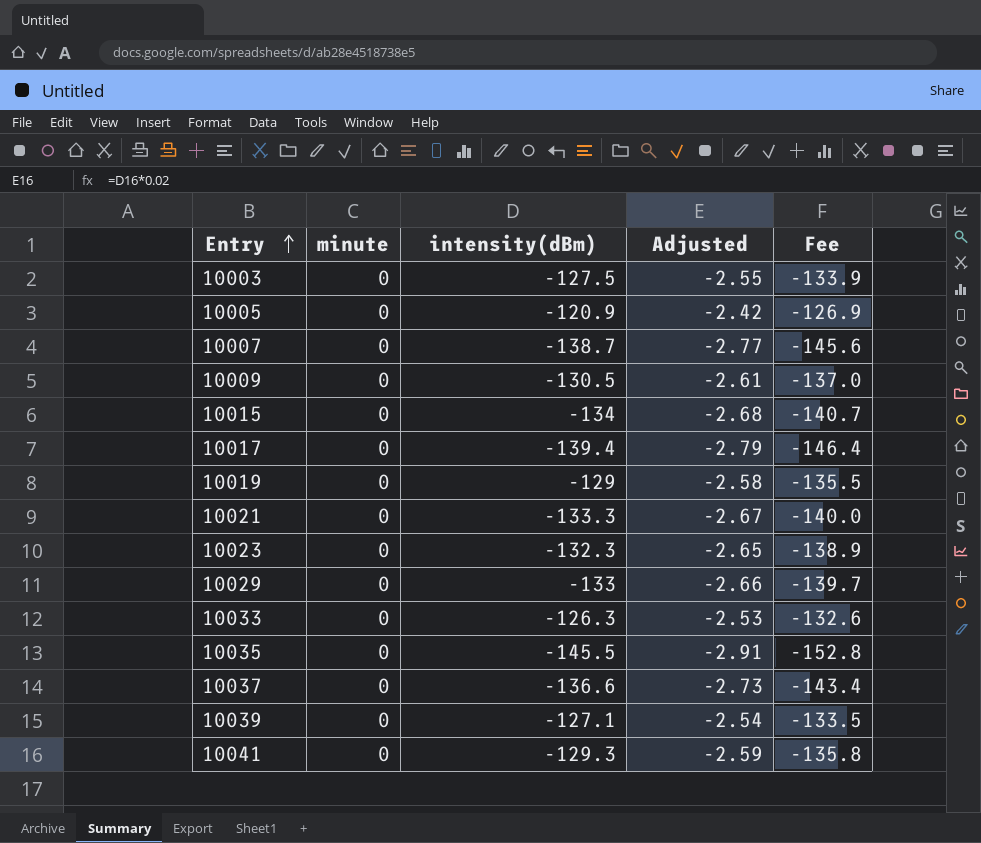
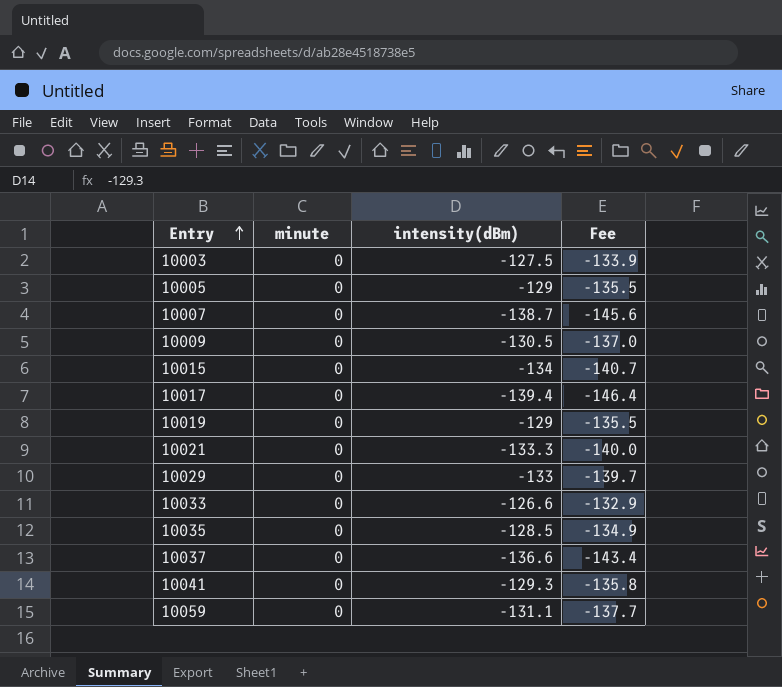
column Adjusted | formula: [intensity(dBm)] * 0.02 -> none
row 10023: 0 | -132.3 | -2.65 | -138.9 -> none
row 10039: 0 | -127.1 | -2.54 | -133.5 -> none
10005 | intensity(dBm): -120.9 -> -129
10005 | Fee: -126.9 -> -135.5
10033 | intensity(dBm): -126.3 -> -126.6
10033 | Fee: -132.6 -> -132.9
10035 | intensity(dBm): -145.5 -> -128.5
10035 | Fee: -152.8 -> -134.9
row 10059: none -> 0 | -131.1 | -137.7

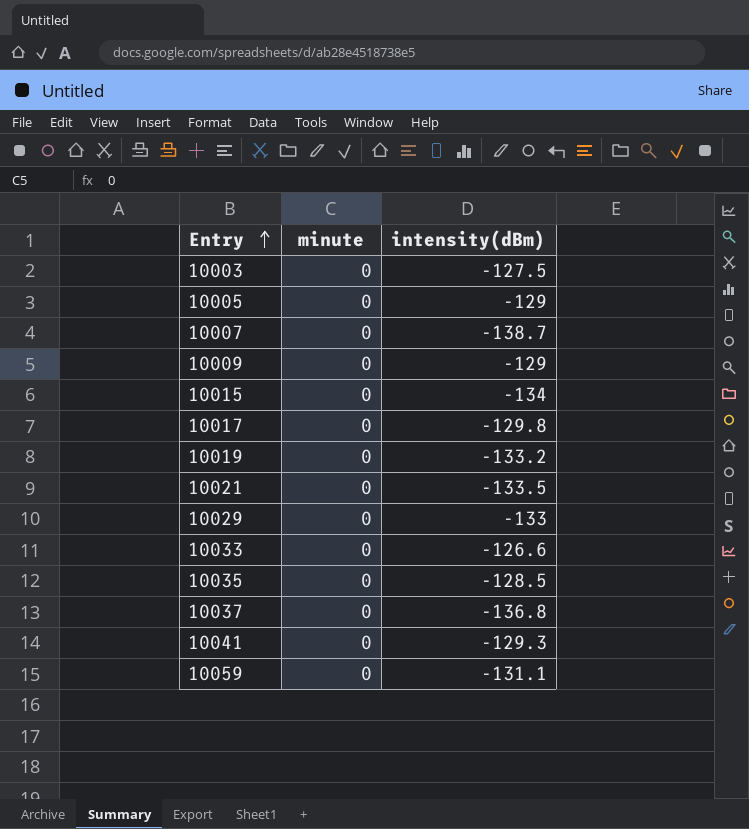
column Fee | formula: [intensity(dBm)] * 1.05 -> none
10009 | intensity(dBm): -130.5 -> -129
10017 | intensity(dBm): -139.4 -> -129.8
10019 | intensity(dBm): -129 -> -133.2
10021 | intensity(dBm): -133.3 -> -133.5
10037 | intensity(dBm): -136.6 -> -136.8

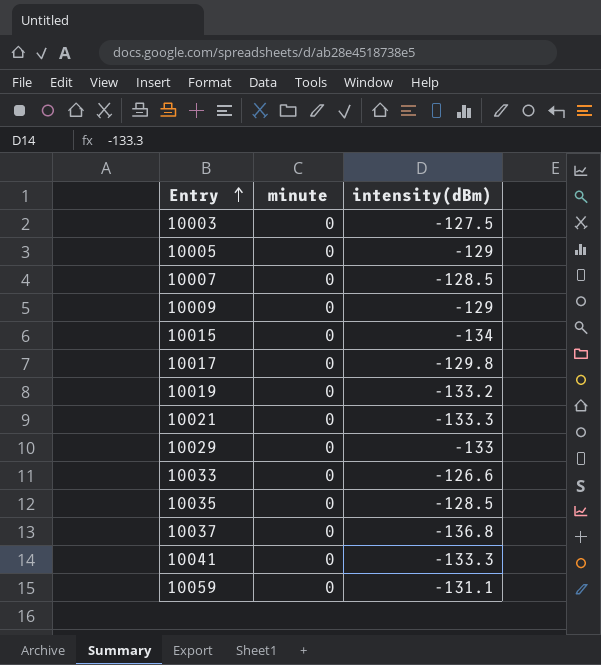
10007 | intensity(dBm): -138.7 -> -128.5
10021 | intensity(dBm): -133.5 -> -133.3
10041 | intensity(dBm): -129.3 -> -133.3

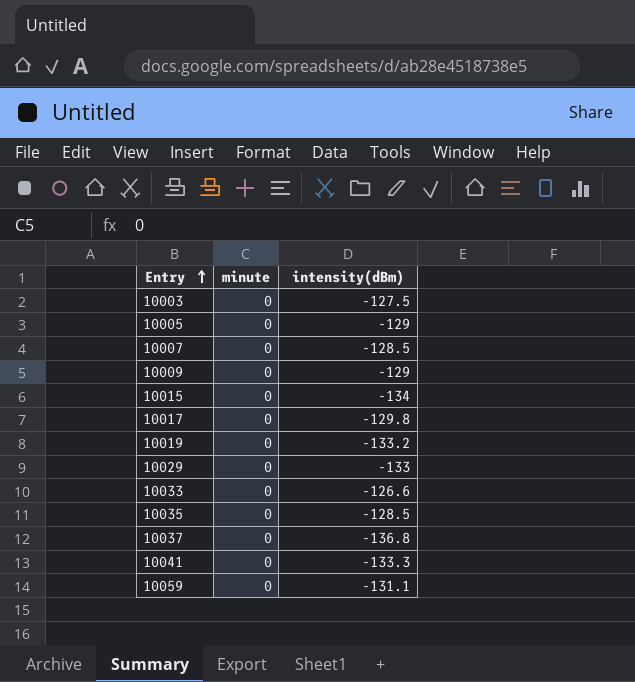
row 10021: 0 | -133.3 -> none

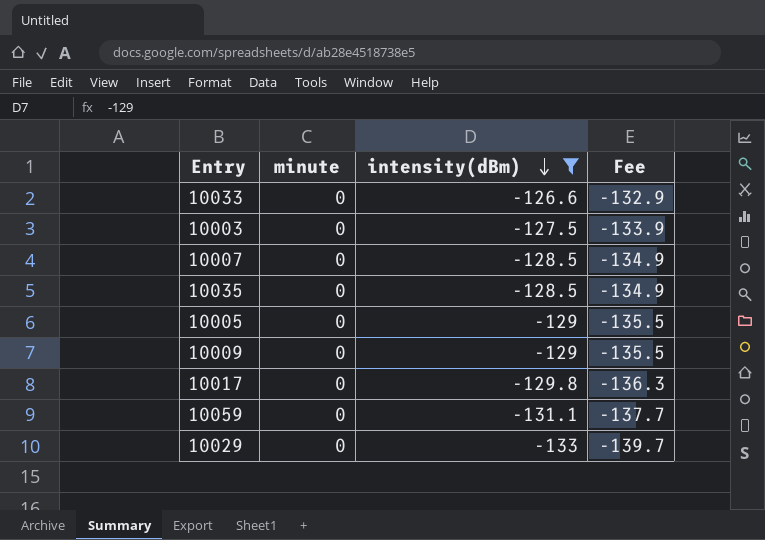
filter: none -> intensity(dBm) >= -133
row order: Entry ascending -> intensity(dBm) descending
column Fee | formula: none -> [intensity(dBm)] * 1.05

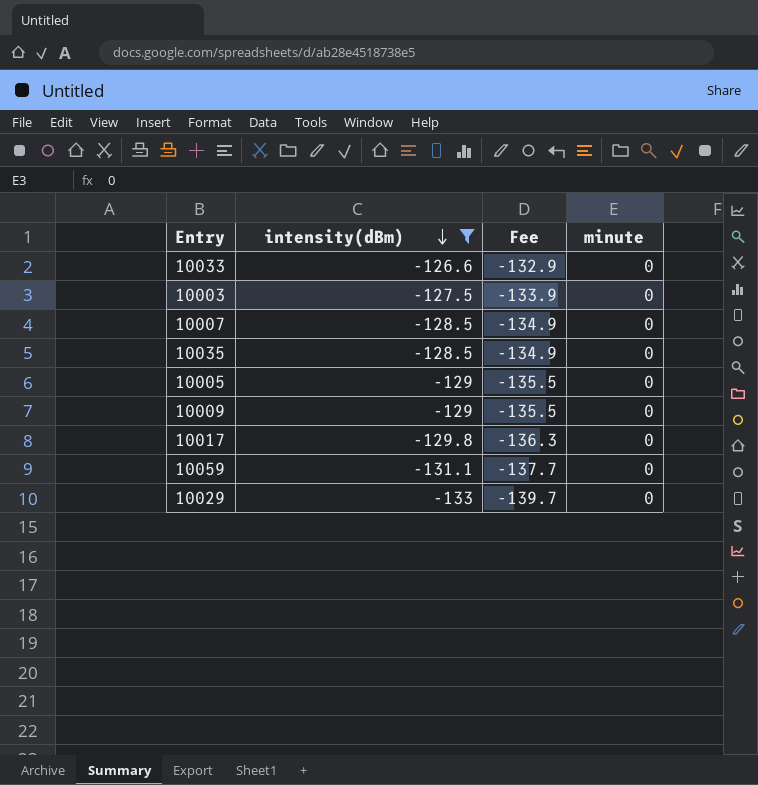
column minute | position: 2 -> 4

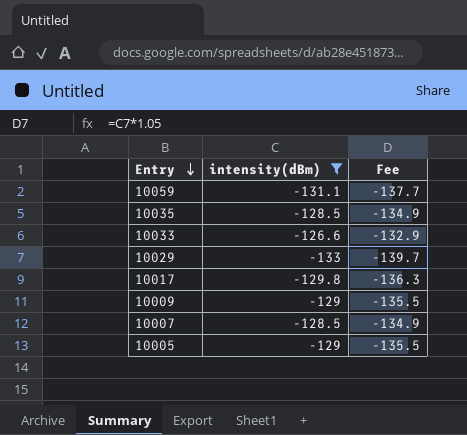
row order: intensity(dBm) descending -> Entry descending
column minute | position: 4 -> none
row 10003: -127.5 | -133.9 | 0 -> none

